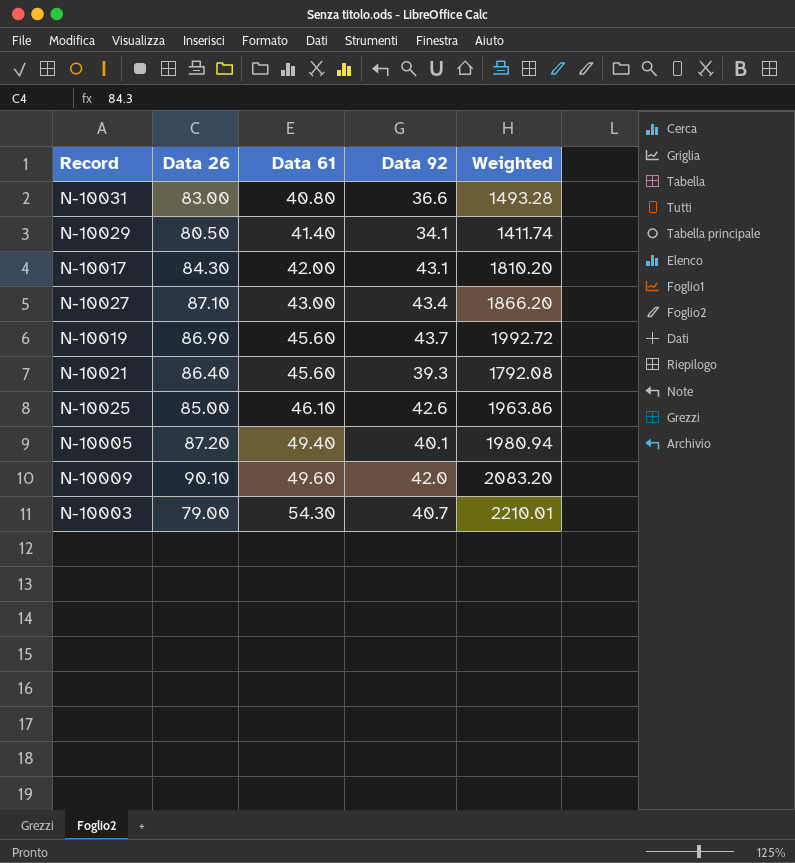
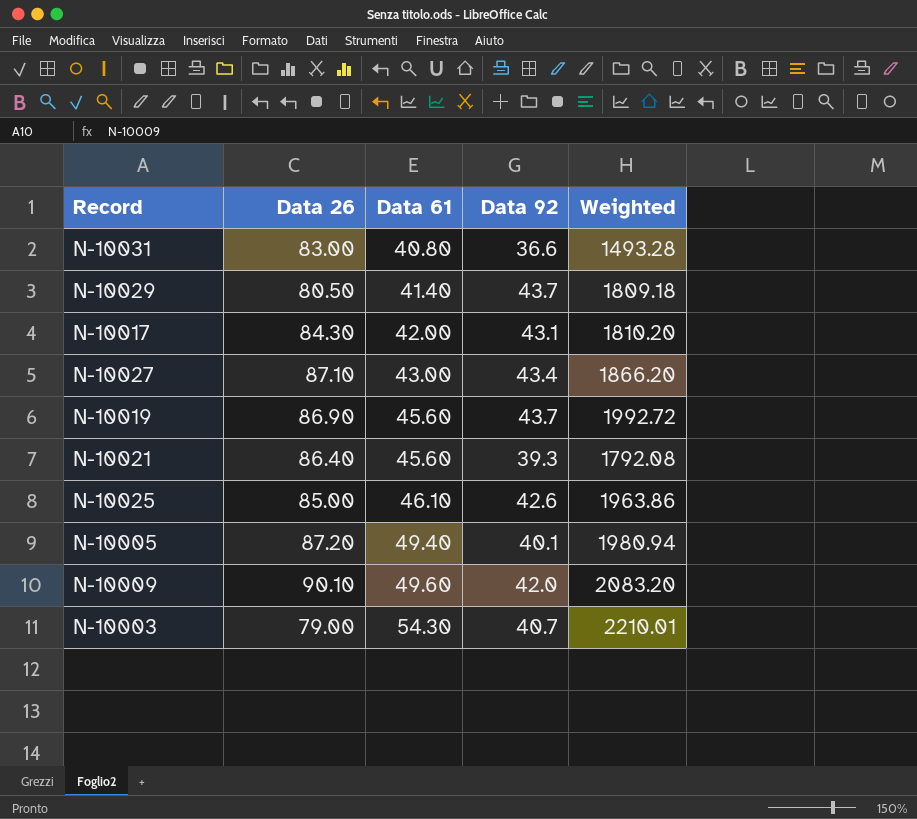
N-10029 | Data 92: 34.1 -> 43.7
N-10029 | Weighted: 1411.74 -> 1809.18

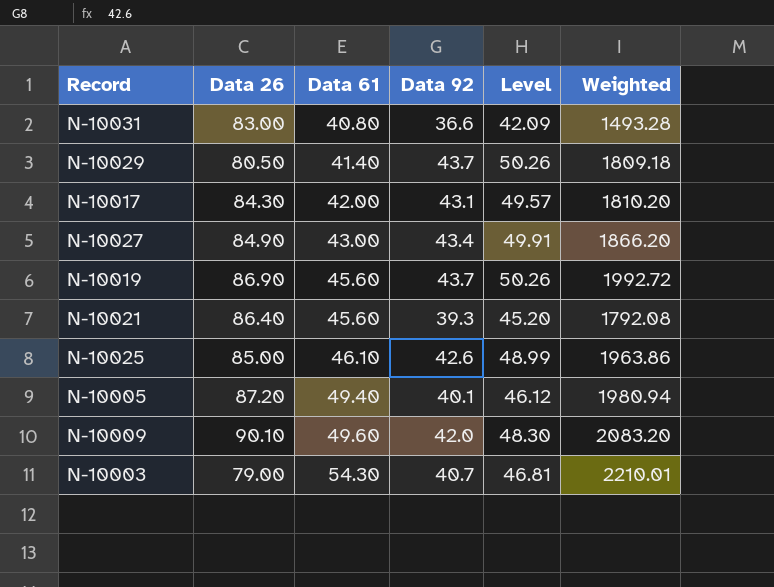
column Level | formula: none -> [Data 92] * 1.15
N-10027 | Data 26: 87.10 -> 84.90

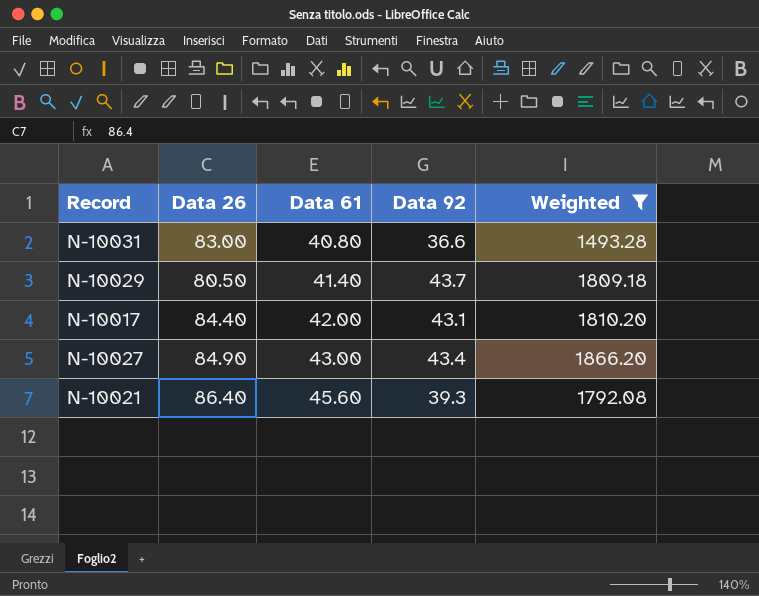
filter: none -> Weighted <= 1866.20
column Level | formula: [Data 92] * 1.15 -> none
N-10017 | Data 26: 84.30 -> 84.40

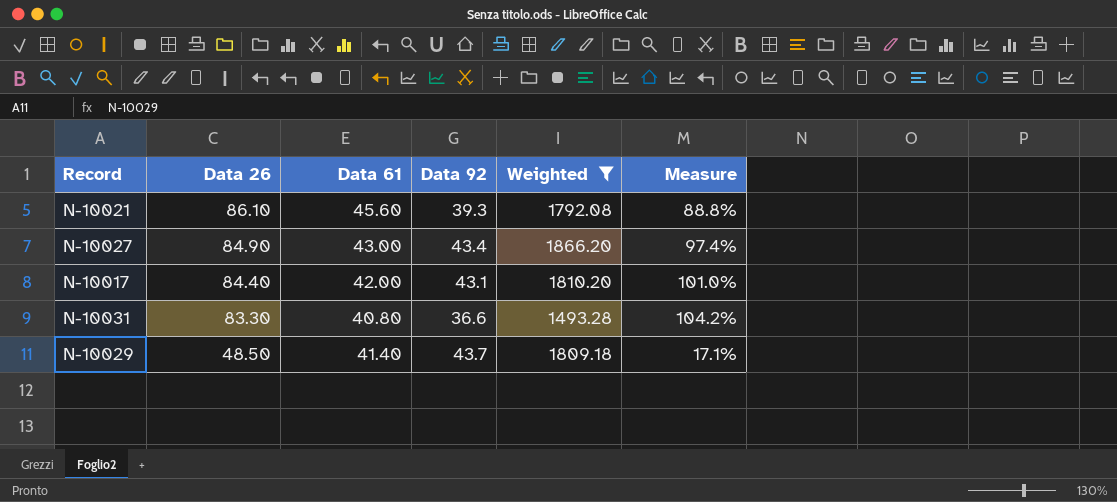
row order: Data 61 ascending -> Data 26 descending
column Measure | formula: none -> ([Data 26] - [Data 61]) / [Data 61]
N-10021 | Data 26: 86.40 -> 86.10
N-10031 | Data 26: 83.00 -> 83.30
N-10029 | Data 26: 80.50 -> 48.50

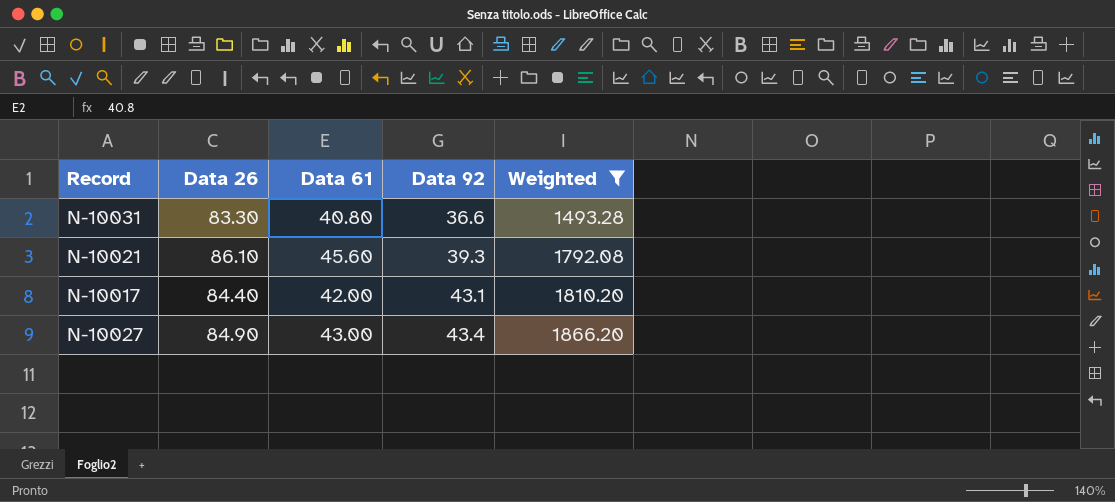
row order: Data 26 descending -> Data 92 ascending
column Measure | formula: ([Data 26] - [Data 61]) / [Data 61] -> none
row N-10029: 48.50 | 41.40 | 43.7 | 1809.18 | 17.1% -> none

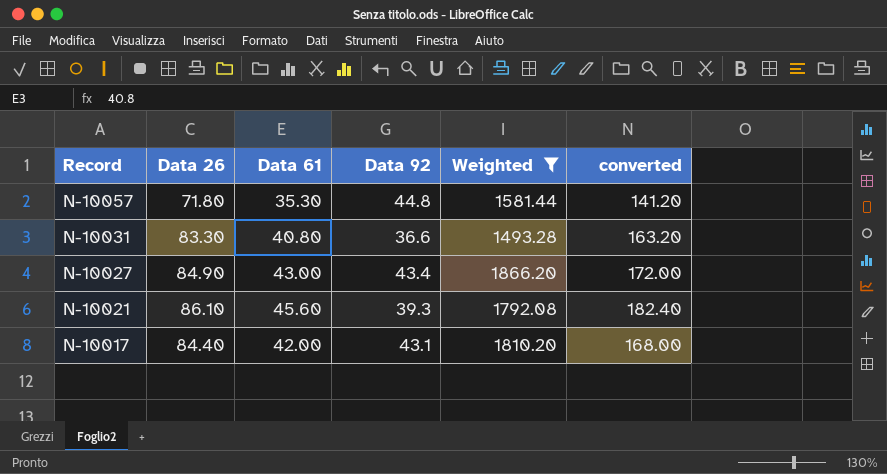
row order: Data 92 ascending -> Record descending
column converted | formula: none -> [Data 61] * 4
row N-10057: none -> 71.80 | 35.30 | 44.8 | 1581.44 | 141.20

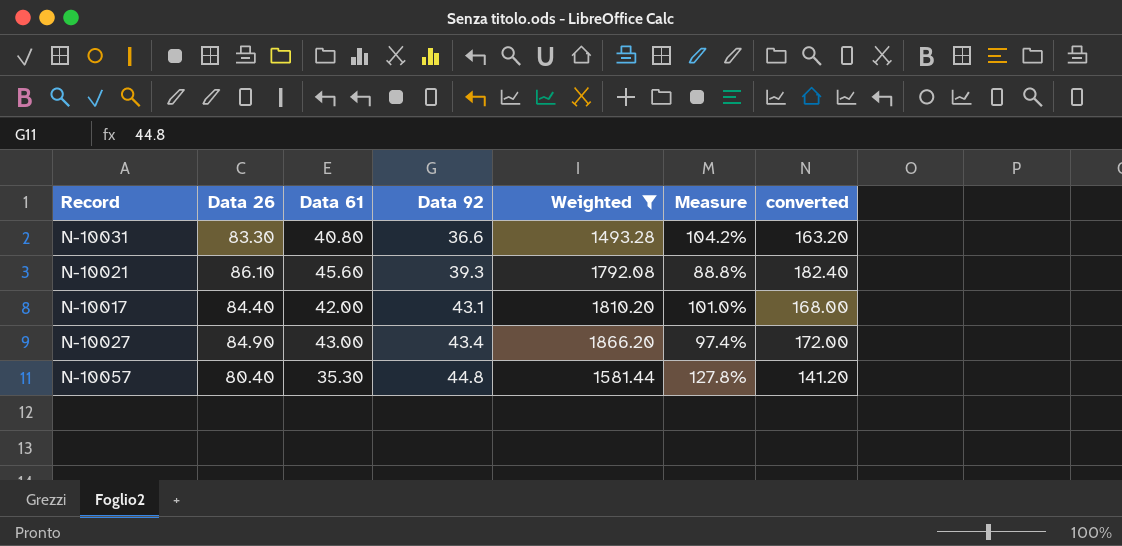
row order: Record descending -> Data 92 ascending
column Measure | formula: none -> ([Data 26] - [Data 61]) / [Data 61]
N-10057 | Data 26: 71.80 -> 80.40

